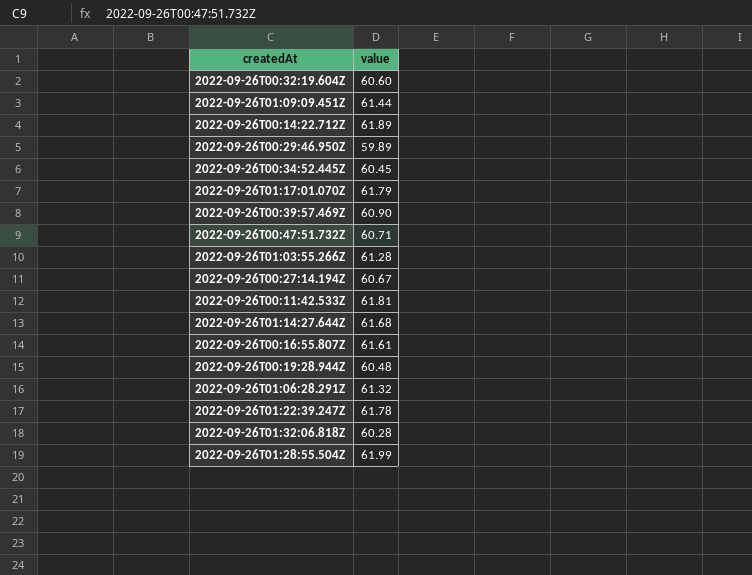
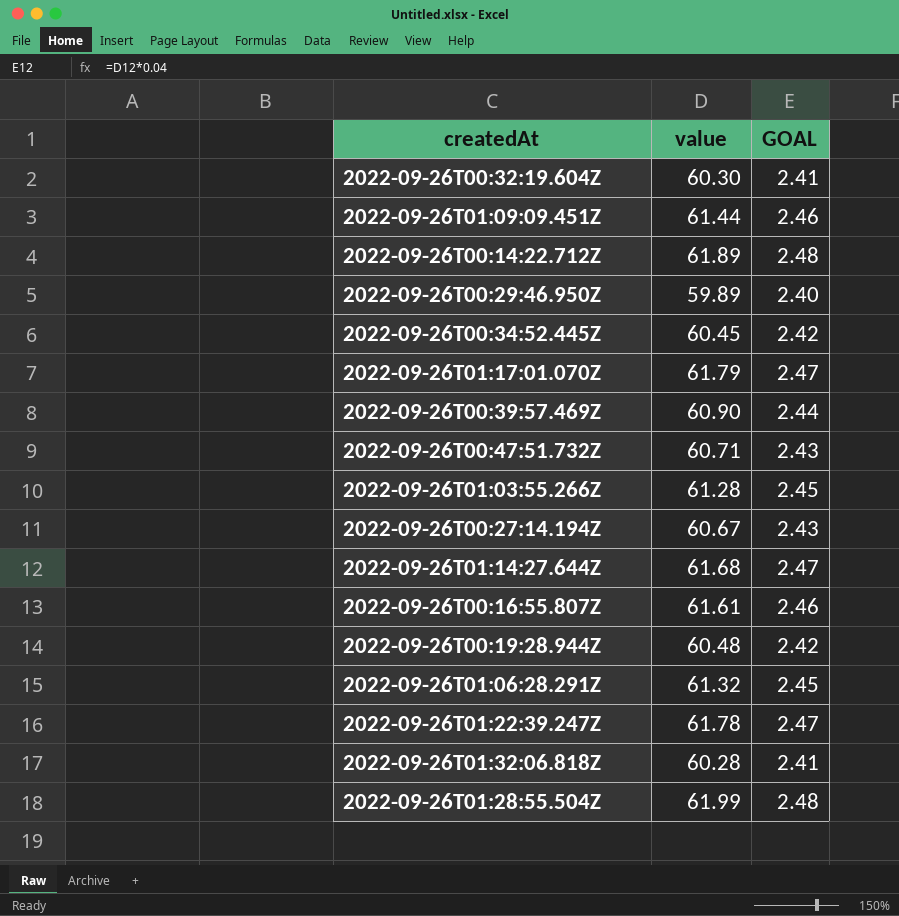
column GOAL | formula: none -> [value] * 0.04
row 2022-09-26T00:11:42.533Z: 61.81 -> none
2022-09-26T00:32:19.604Z | value: 60.60 -> 60.30

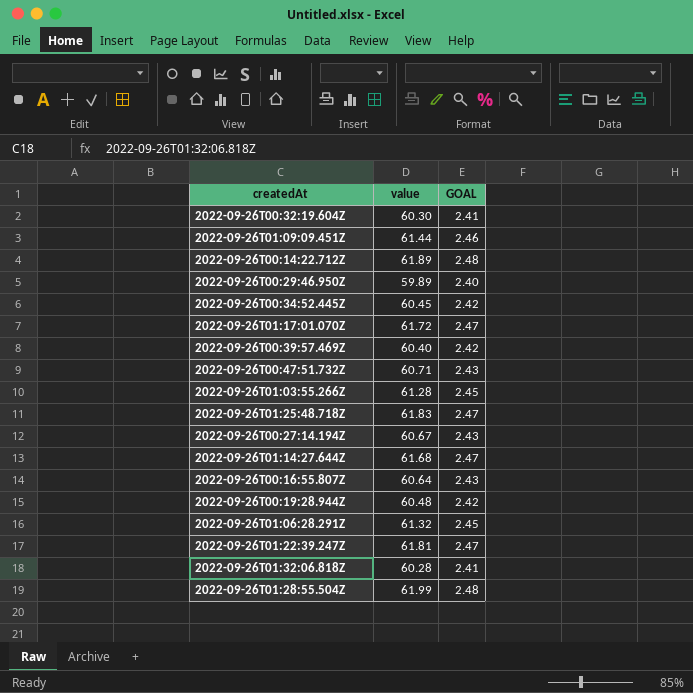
2022-09-26T01:17:01.070Z | value: 61.79 -> 61.72
2022-09-26T00:39:57.469Z | value: 60.90 -> 60.40
2022-09-26T00:39:57.469Z | GOAL: 2.44 -> 2.42
row 2022-09-26T01:25:48.718Z: none -> 61.83 | 2.47
2022-09-26T00:16:55.807Z | value: 61.61 -> 60.64
2022-09-26T00:16:55.807Z | GOAL: 2.46 -> 2.43
2022-09-26T01:22:39.247Z | value: 61.78 -> 61.81

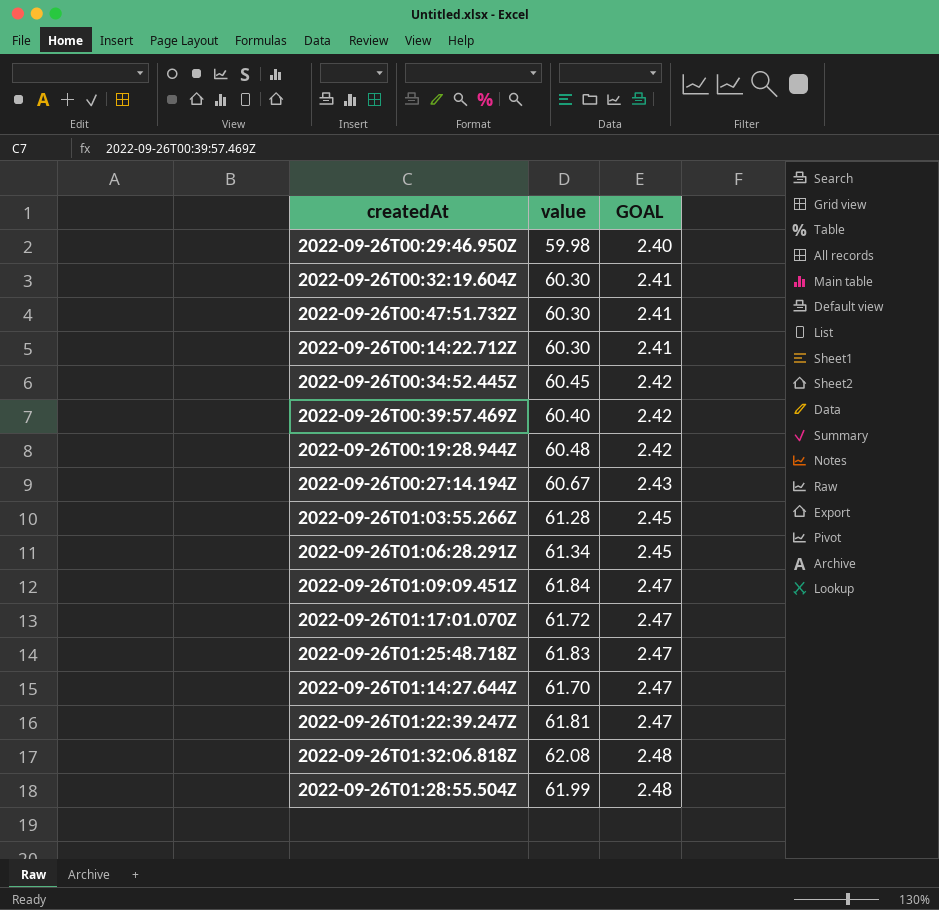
row order: none -> GOAL ascending
row 2022-09-26T00:16:55.807Z: 60.64 | 2.43 -> none
2022-09-26T00:29:46.950Z | value: 59.89 -> 59.98
2022-09-26T00:47:51.732Z | value: 60.71 -> 60.30
2022-09-26T00:47:51.732Z | GOAL: 2.43 -> 2.41
2022-09-26T00:14:22.712Z | value: 61.89 -> 60.30
2022-09-26T00:14:22.712Z | GOAL: 2.48 -> 2.41
2022-09-26T01:06:28.291Z | value: 61.32 -> 61.34
2022-09-26T01:09:09.451Z | value: 61.44 -> 61.84
2022-09-26T01:09:09.451Z | GOAL: 2.46 -> 2.47
2022-09-26T01:14:27.644Z | value: 61.68 -> 61.70
2022-09-26T01:32:06.818Z | value: 60.28 -> 62.08
2022-09-26T01:32:06.818Z | GOAL: 2.41 -> 2.48

